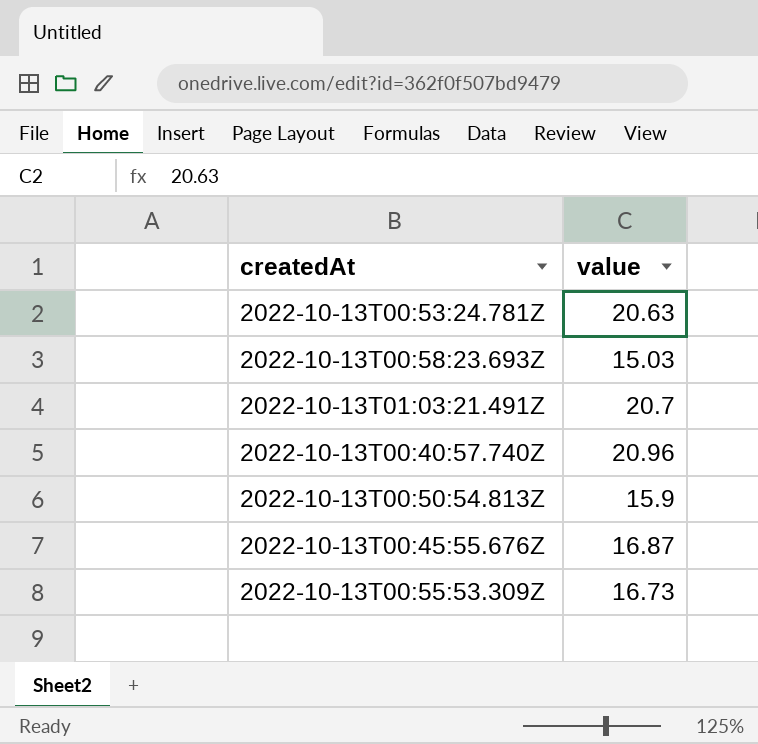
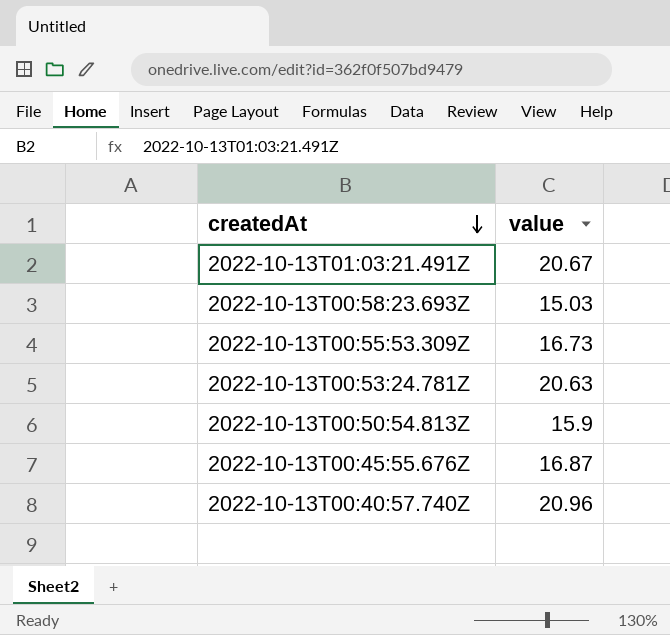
row order: none -> createdAt descending
2022-10-13T01:03:21.491Z | value: 20.7 -> 20.67

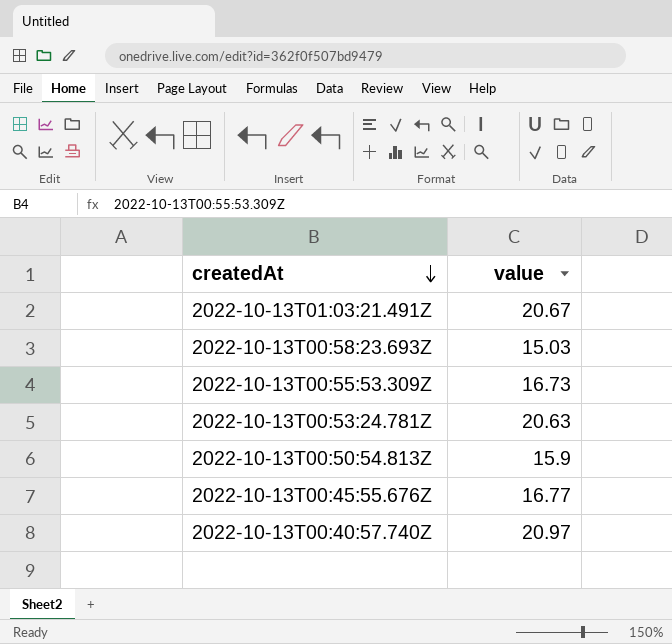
2022-10-13T00:45:55.676Z | value: 16.87 -> 16.77
2022-10-13T00:40:57.740Z | value: 20.96 -> 20.97

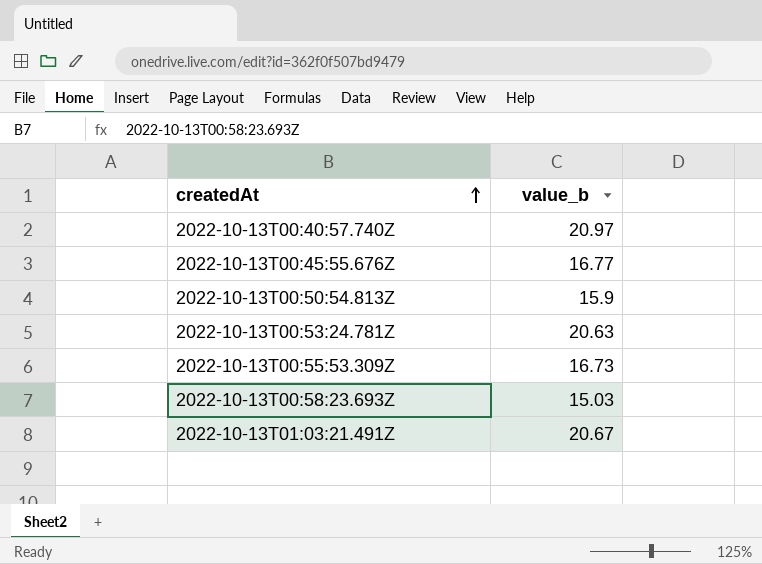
row order: createdAt descending -> createdAt ascending
column name: value -> value_b

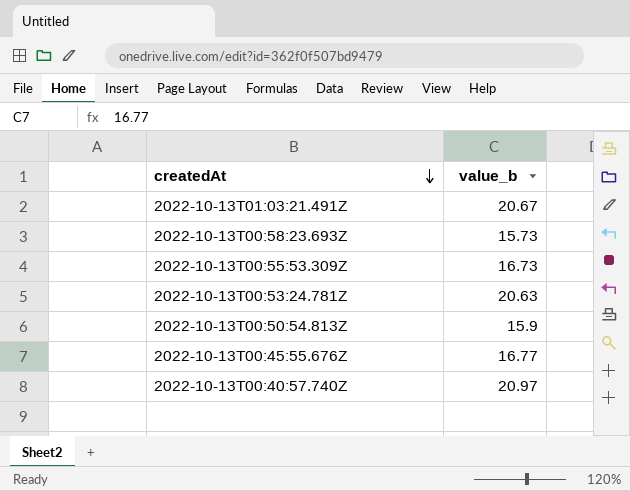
row order: createdAt ascending -> createdAt descending
2022-10-13T00:58:23.693Z | value_b: 15.03 -> 15.73

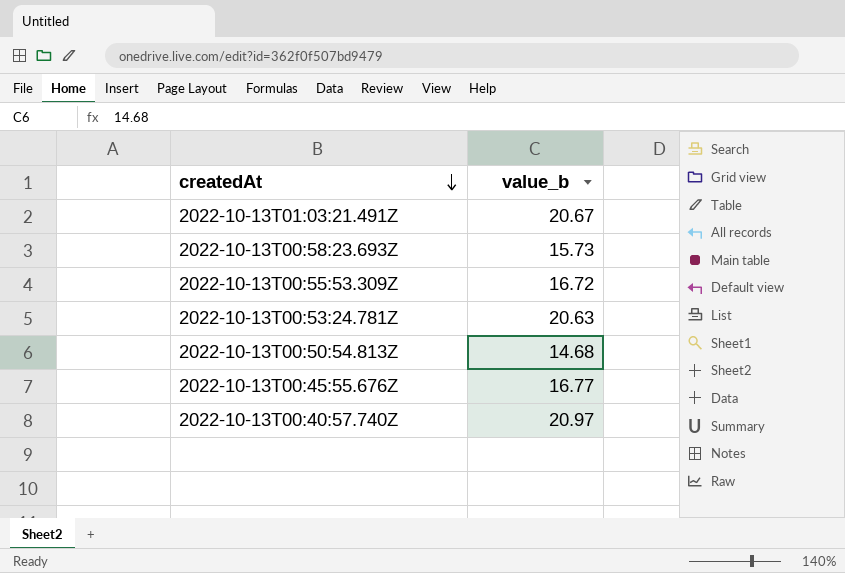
2022-10-13T00:55:53.309Z | value_b: 16.73 -> 16.72
2022-10-13T00:50:54.813Z | value_b: 15.9 -> 14.68

